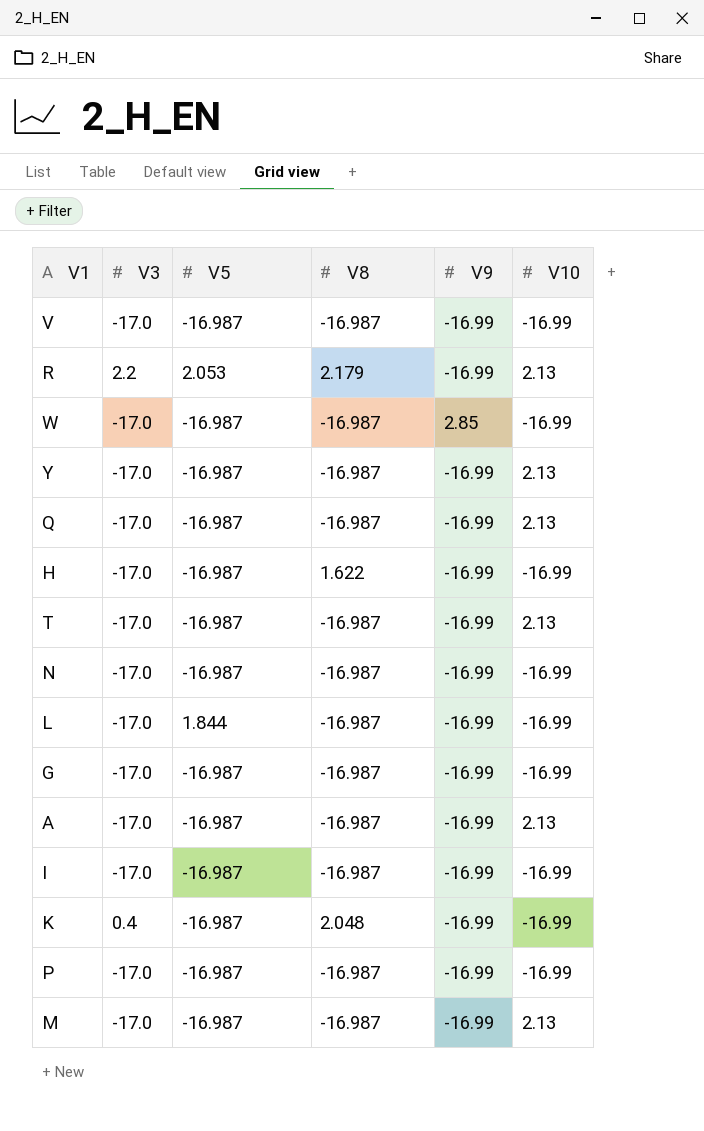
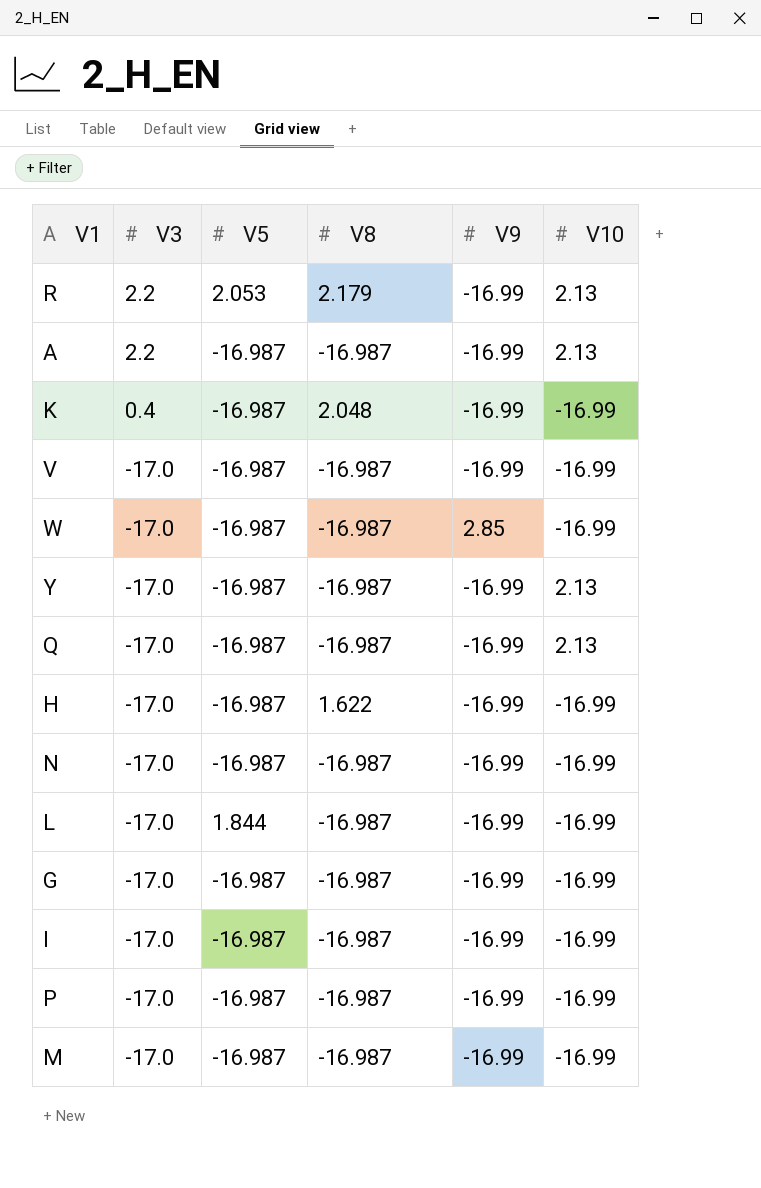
row order: none -> V3 descending
row T: -17.0 | -16.987 | -16.987 | -16.99 | 2.13 -> none
A | V3: -17.0 -> 2.2
M | V10: 2.13 -> -16.99

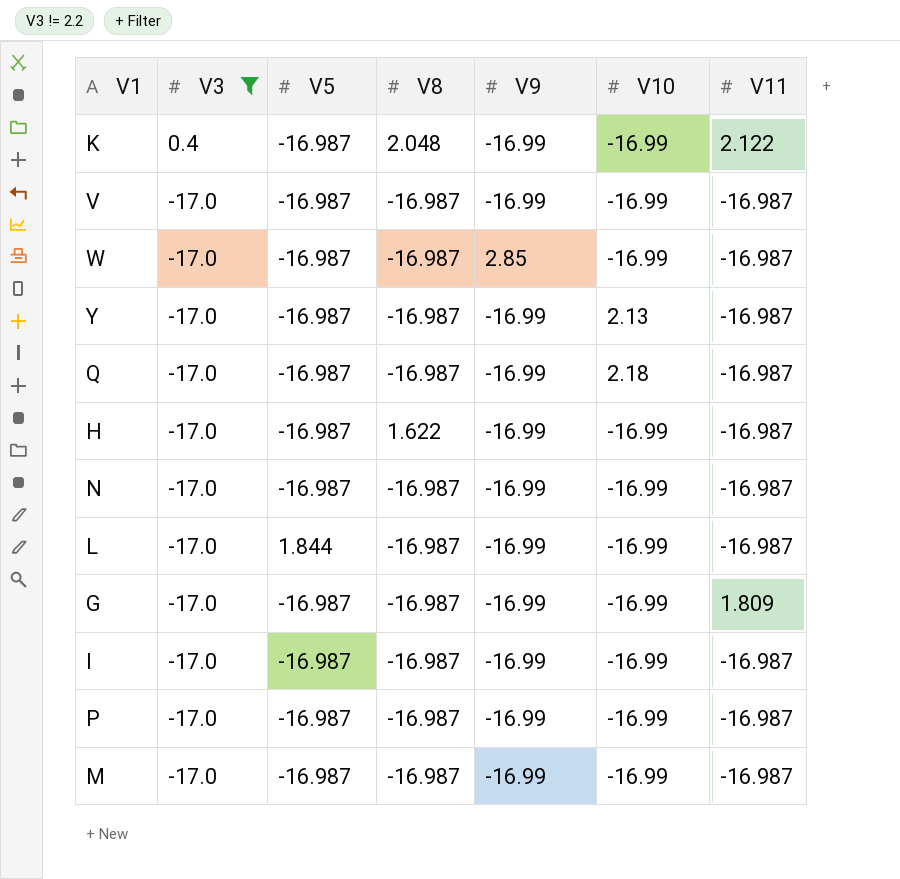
filter: none -> V3 != 2.2
column V11 | position: none -> 7
Q | V10: 2.13 -> 2.18

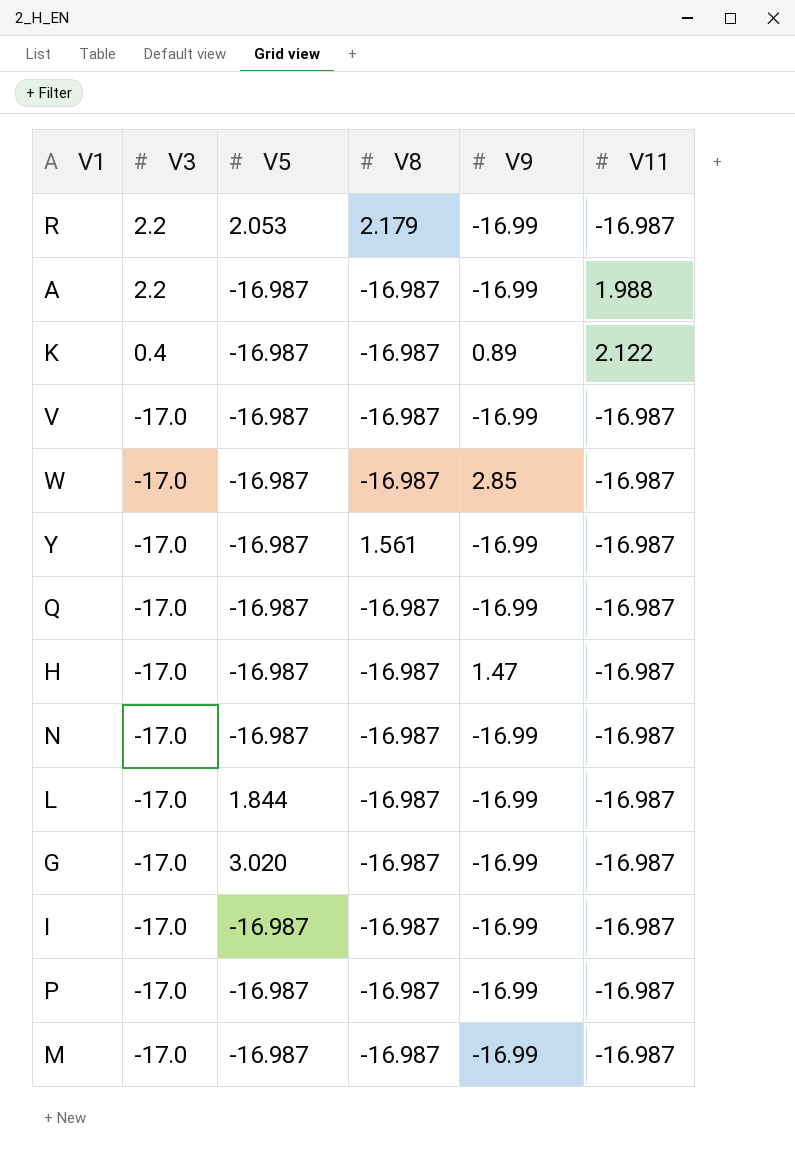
filter: V3 != 2.2 -> none
column V10 | position: 6 -> none
K | V8: 2.048 -> -16.987
K | V9: -16.99 -> 0.89
Y | V8: -16.987 -> 1.561
H | V8: 1.622 -> -16.987
H | V9: -16.99 -> 1.47
G | V5: -16.987 -> 3.020
G | V11: 1.809 -> -16.987

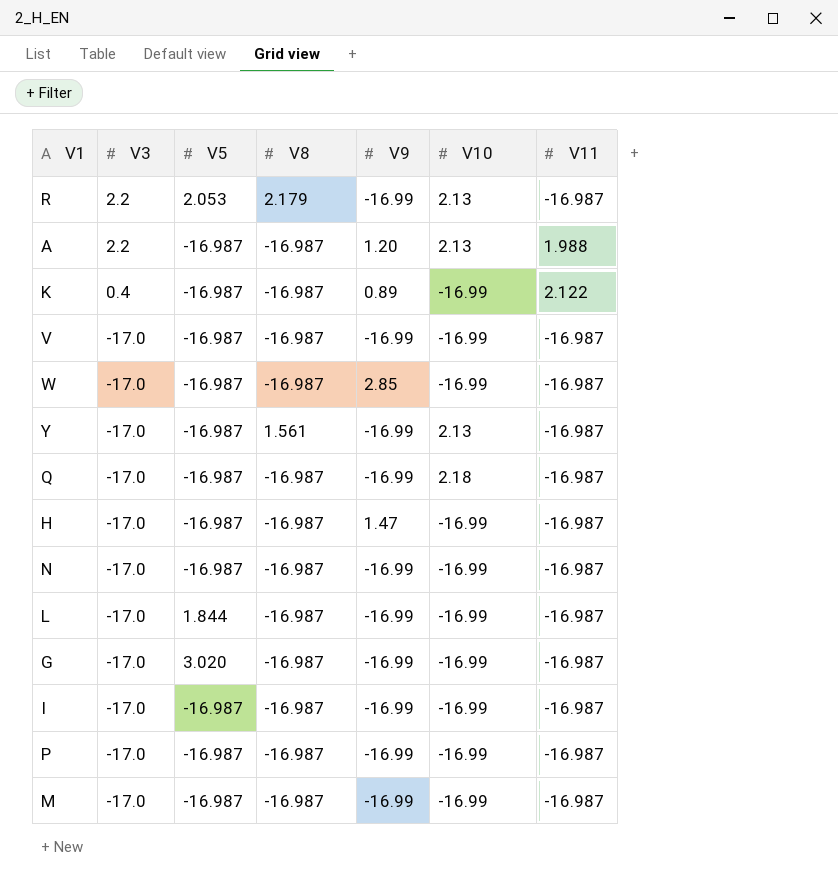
column V10 | position: none -> 6
A | V9: -16.99 -> 1.20

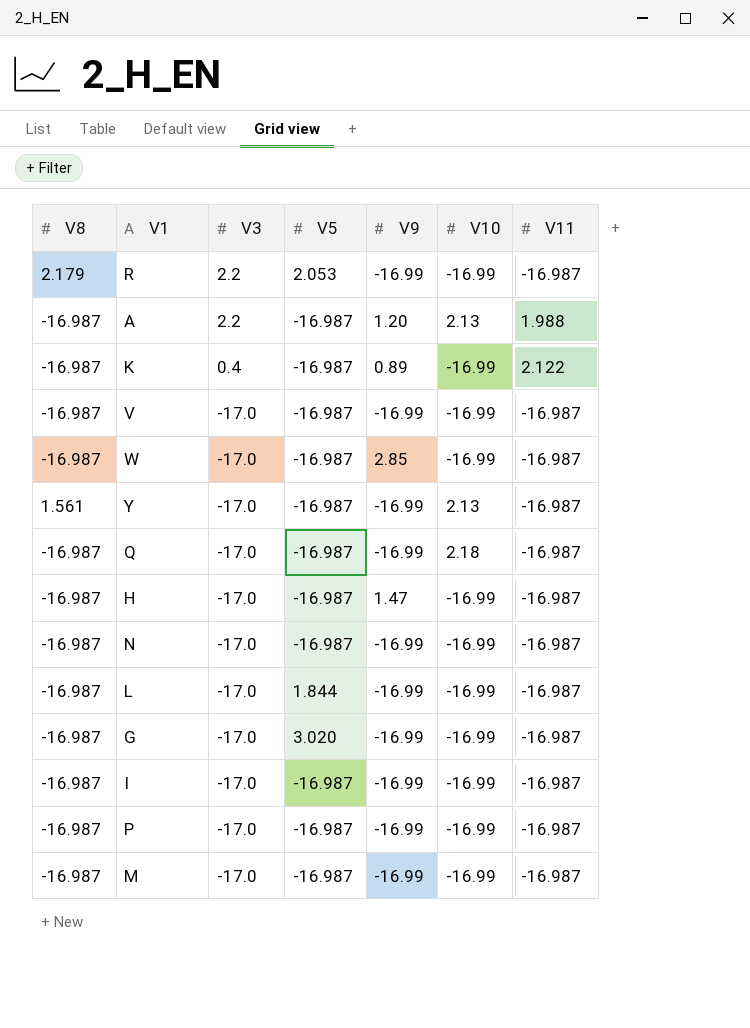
column V8 | position: 4 -> 1
R | V10: 2.13 -> -16.99

